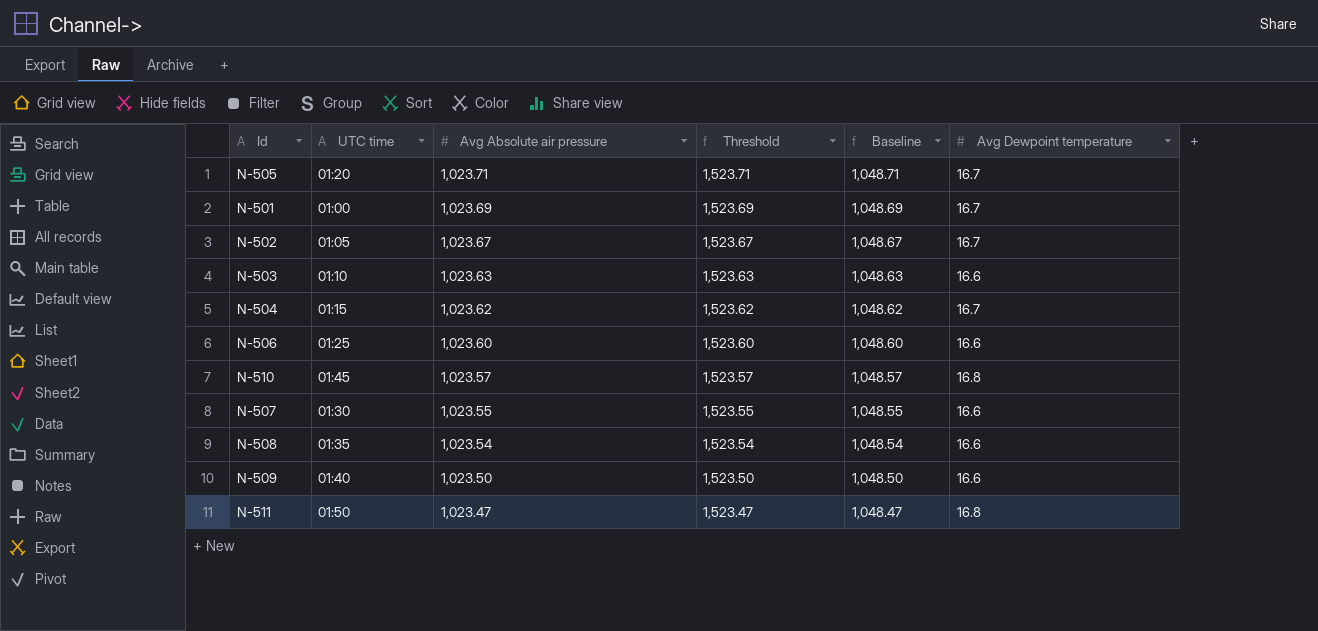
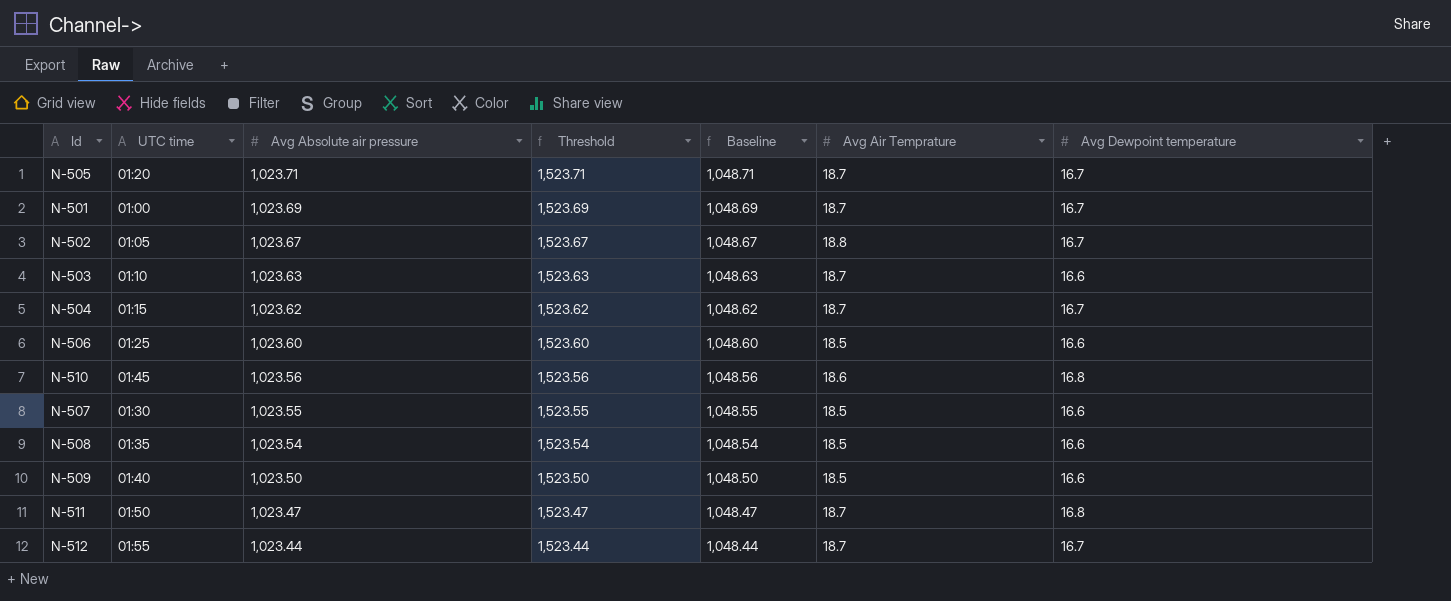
column Avg Air Temprature | position: none -> 6
N-510 | Avg Absolute air pressure: 1,023.57 -> 1,023.56
N-510 | Threshold: 1,523.57 -> 1,523.56
N-510 | Baseline: 1,048.57 -> 1,048.56
row N-512: none -> 01:55 | 1,023.44 | 1,523.44 | 1,048.44 | 18.7 | 16.7

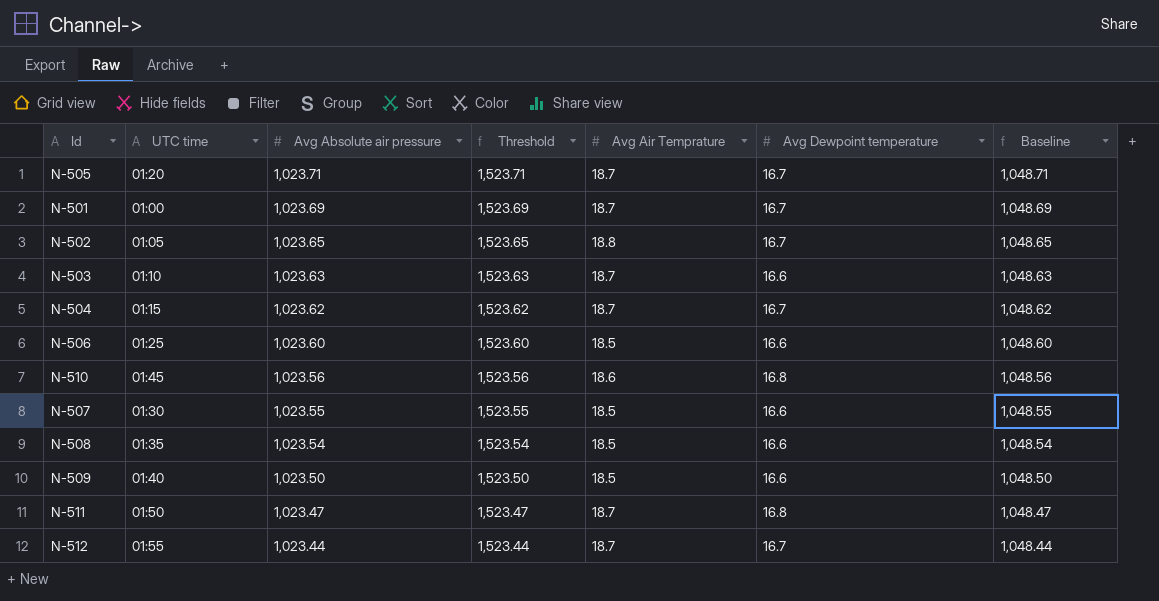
column Baseline | position: 5 -> 7
N-502 | Avg Absolute air pressure: 1,023.67 -> 1,023.65
N-502 | Threshold: 1,523.67 -> 1,523.65
N-502 | Baseline: 1,048.67 -> 1,048.65

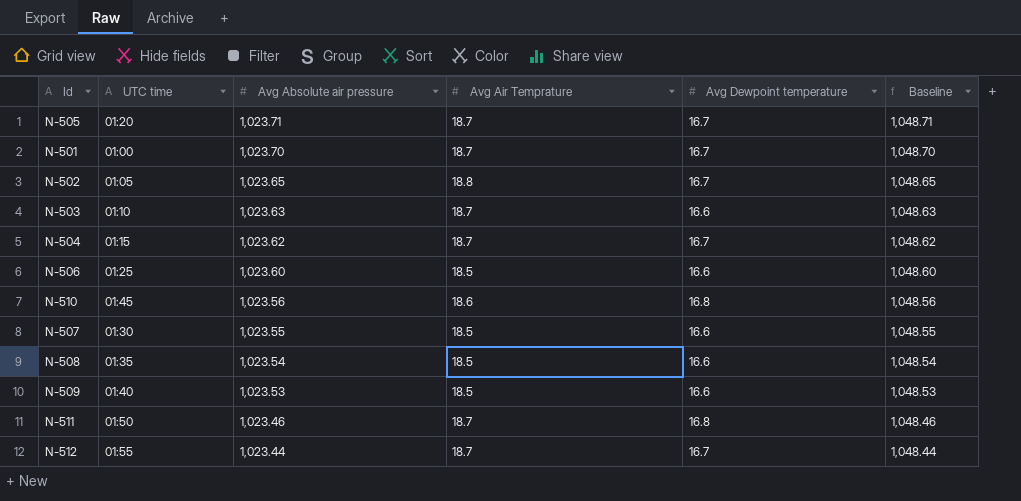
column Threshold | formula: [Avg Absolute air pressure] + 500 -> none
N-501 | Avg Absolute air pressure: 1,023.69 -> 1,023.70
N-501 | Baseline: 1,048.69 -> 1,048.70
N-509 | Avg Absolute air pressure: 1,023.50 -> 1,023.53
N-509 | Baseline: 1,048.50 -> 1,048.53
N-511 | Avg Absolute air pressure: 1,023.47 -> 1,023.46
N-511 | Baseline: 1,048.47 -> 1,048.46

